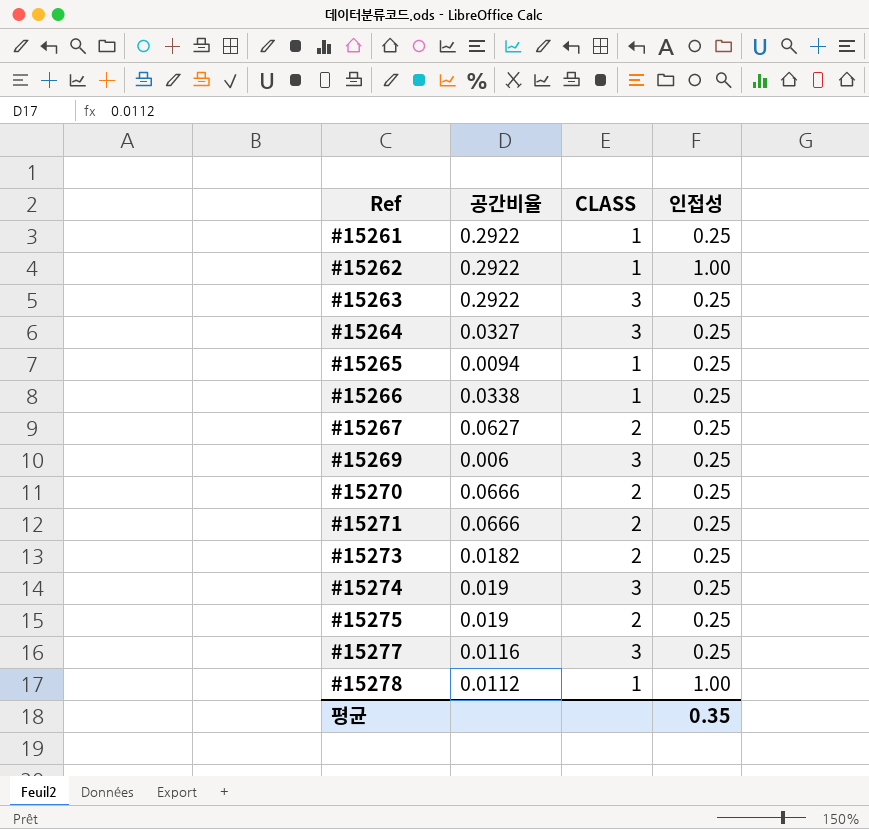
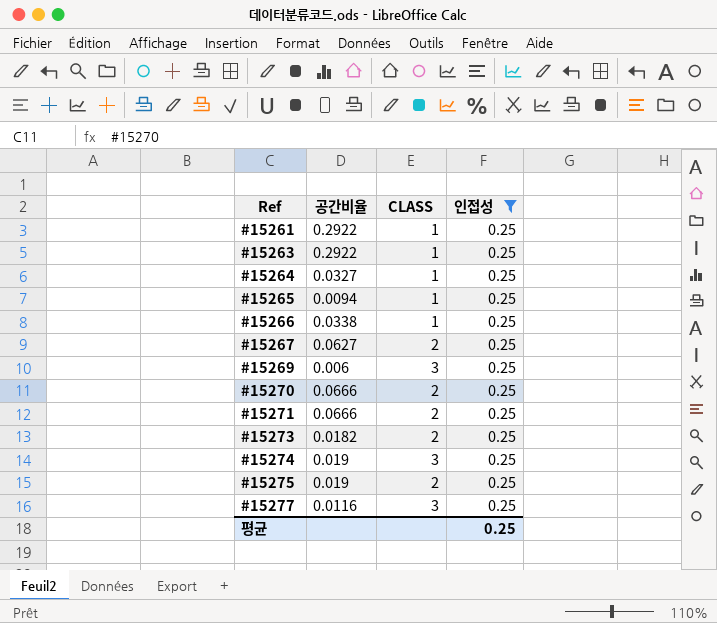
filter: none -> 인접성 = 0.25
#15263 | CLASS: 3 -> 1
#15264 | CLASS: 3 -> 1
평균 | 인접성: 0.35 -> 0.25

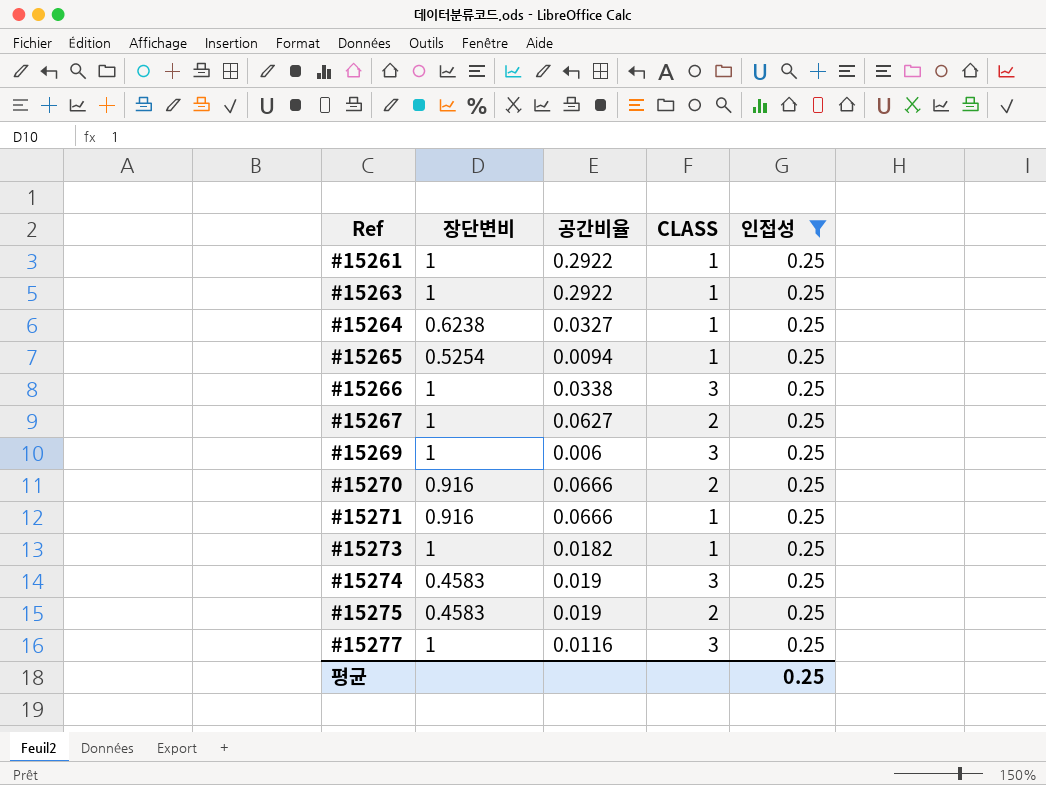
column 장단변비 | position: none -> 2
#15266 | CLASS: 1 -> 3
#15271 | CLASS: 2 -> 1
#15273 | CLASS: 2 -> 1

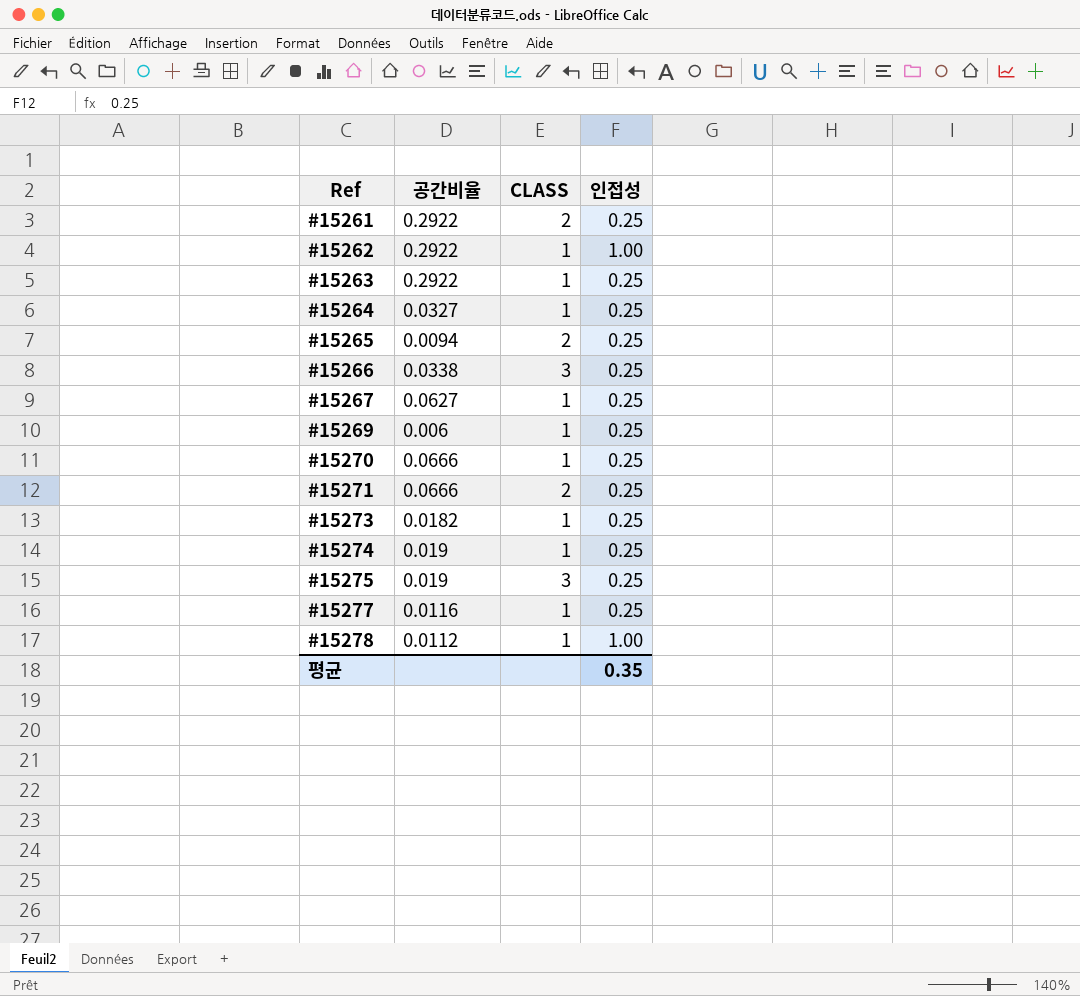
filter: 인접성 = 0.25 -> none
column 장단변비 | position: 2 -> none
#15261 | CLASS: 1 -> 2
#15265 | CLASS: 1 -> 2
#15267 | CLASS: 2 -> 1
#15269 | CLASS: 3 -> 1
#15270 | CLASS: 2 -> 1
#15271 | CLASS: 1 -> 2
#15274 | CLASS: 3 -> 1
#15275 | CLASS: 2 -> 3
#15277 | CLASS: 3 -> 1
평균 | 인접성: 0.25 -> 0.35

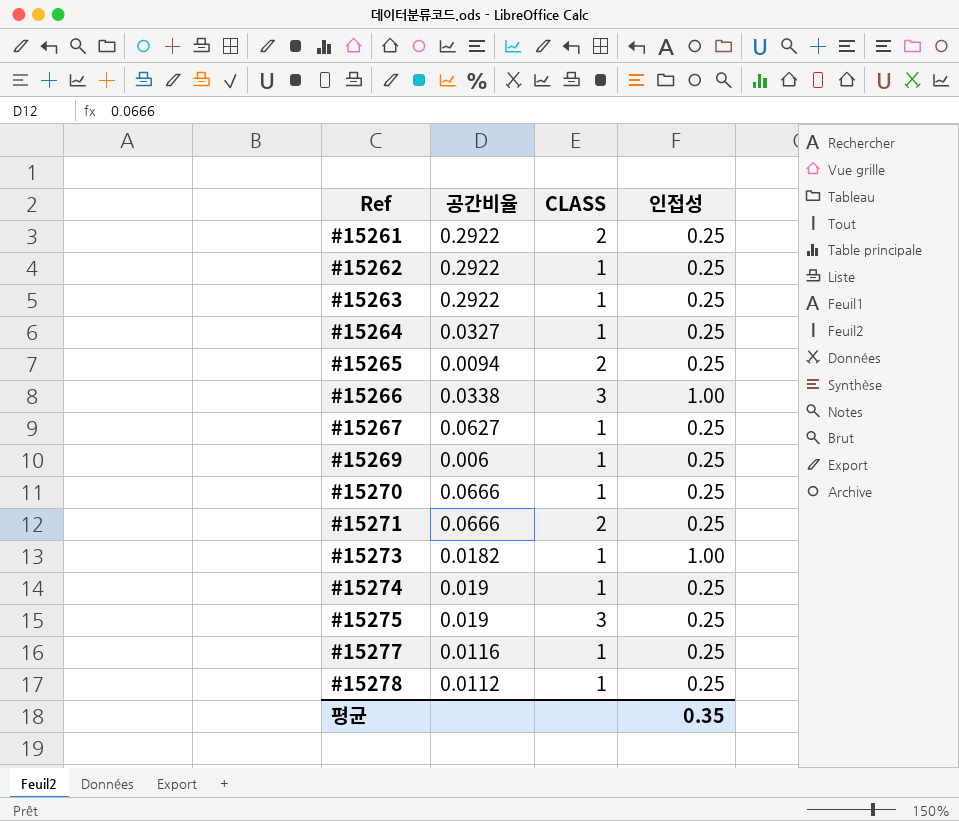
#15262 | 인접성: 1.00 -> 0.25
#15266 | 인접성: 0.25 -> 1.00
#15273 | 인접성: 0.25 -> 1.00
#15278 | 인접성: 1.00 -> 0.25

